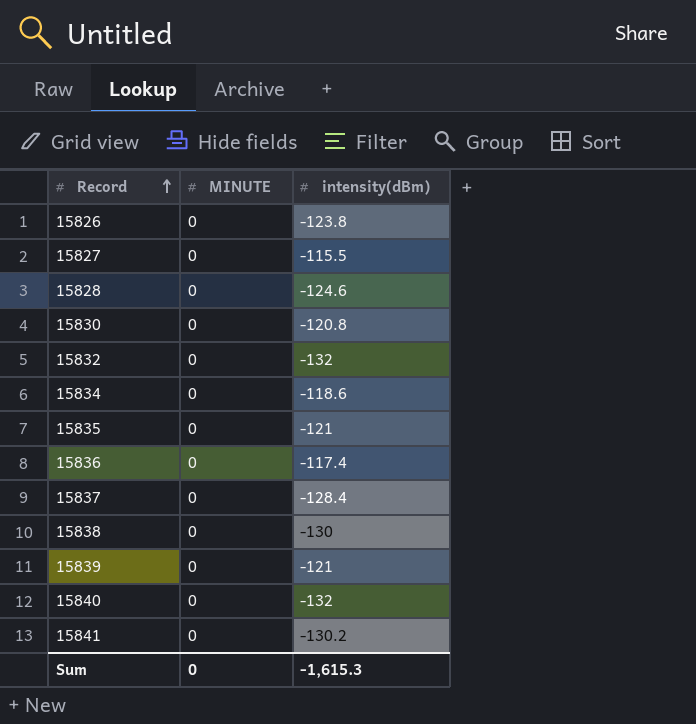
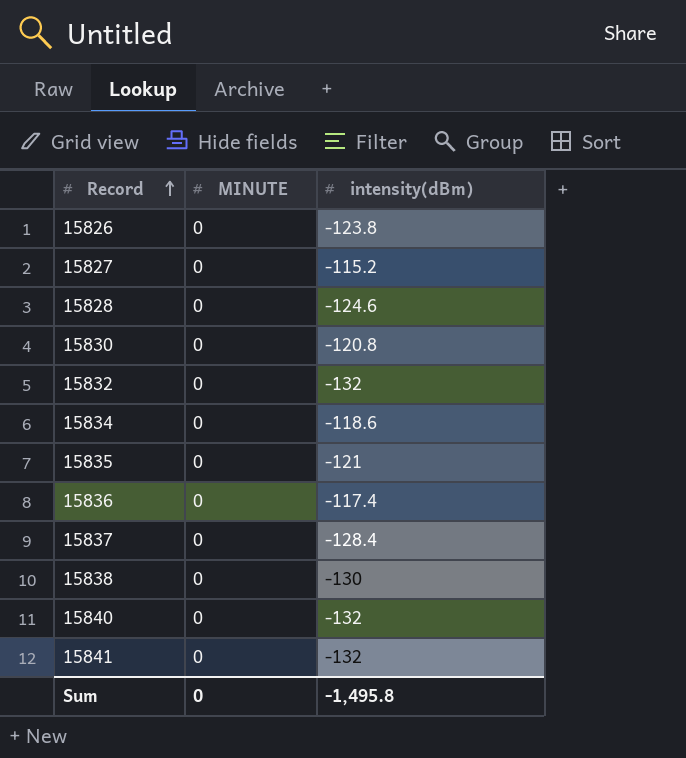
row 15839: 0 | -121 -> none
15827 | intensity(dBm): -115.5 -> -115.2
15841 | intensity(dBm): -130.2 -> -132
Sum | intensity(dBm): -1,615.3 -> -1,495.8

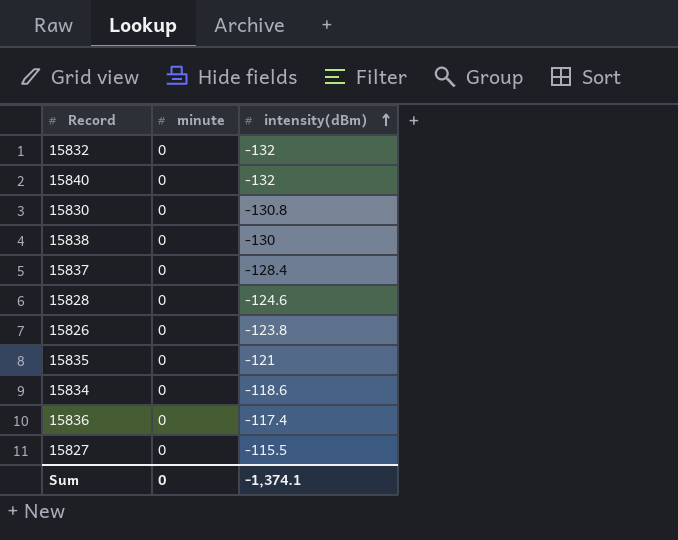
row order: Record ascending -> intensity(dBm) ascending
column name: MINUTE -> minute
row 15841: 0 | -132 -> none
15830 | intensity(dBm): -120.8 -> -130.8
15827 | intensity(dBm): -115.2 -> -115.5
Sum | intensity(dBm): -1,495.8 -> -1,374.1

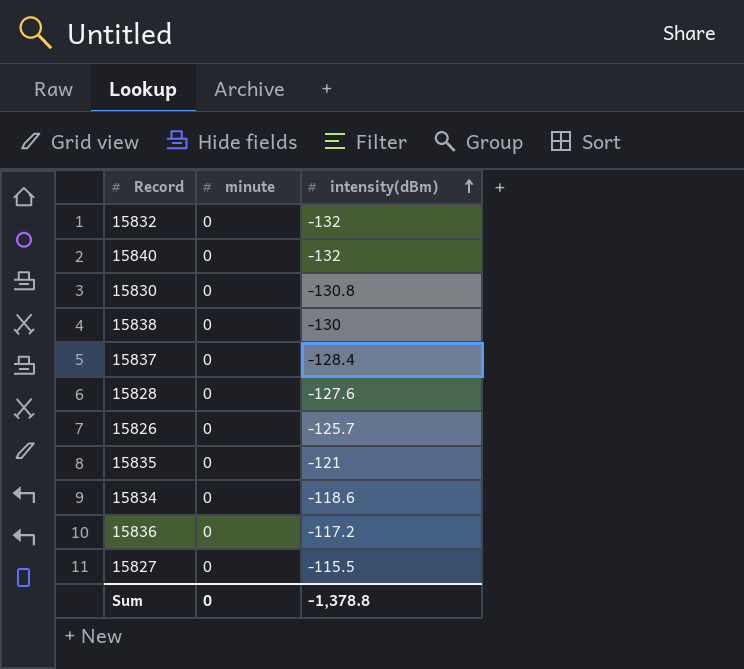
15828 | intensity(dBm): -124.6 -> -127.6
15826 | intensity(dBm): -123.8 -> -125.7
15836 | intensity(dBm): -117.4 -> -117.2
Sum | intensity(dBm): -1,374.1 -> -1,378.8

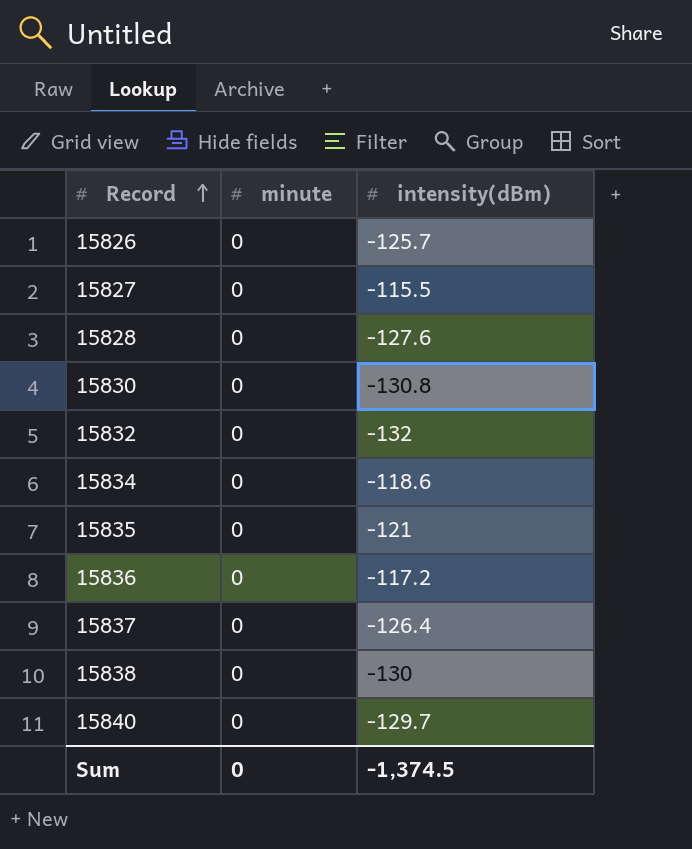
row order: intensity(dBm) ascending -> Record ascending
15837 | intensity(dBm): -128.4 -> -126.4
15840 | intensity(dBm): -132 -> -129.7
Sum | intensity(dBm): -1,378.8 -> -1,374.5

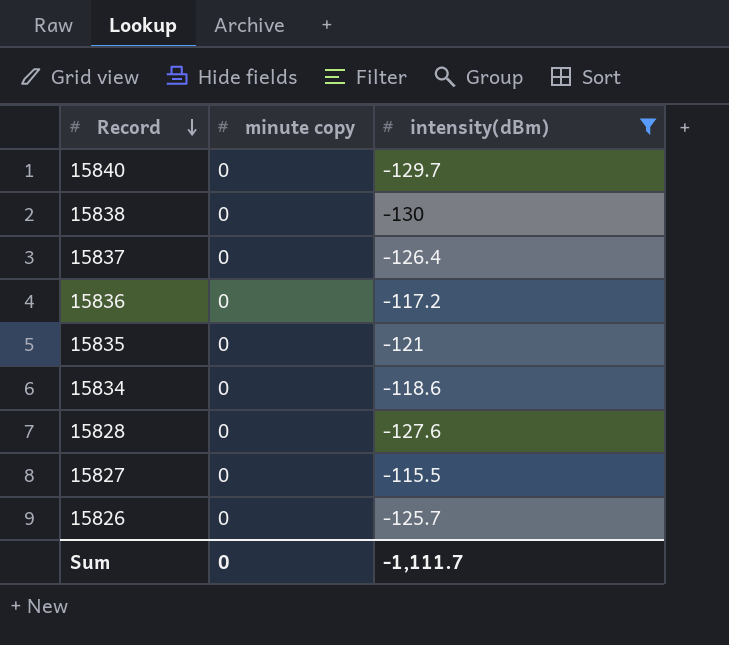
filter: none -> intensity(dBm) >= -130
row order: Record ascending -> Record descending
column name: minute -> minute copy
Sum | intensity(dBm): -1,374.5 -> -1,111.7

